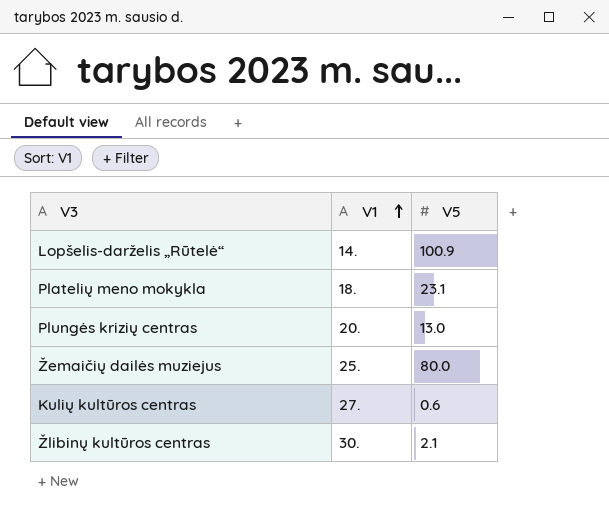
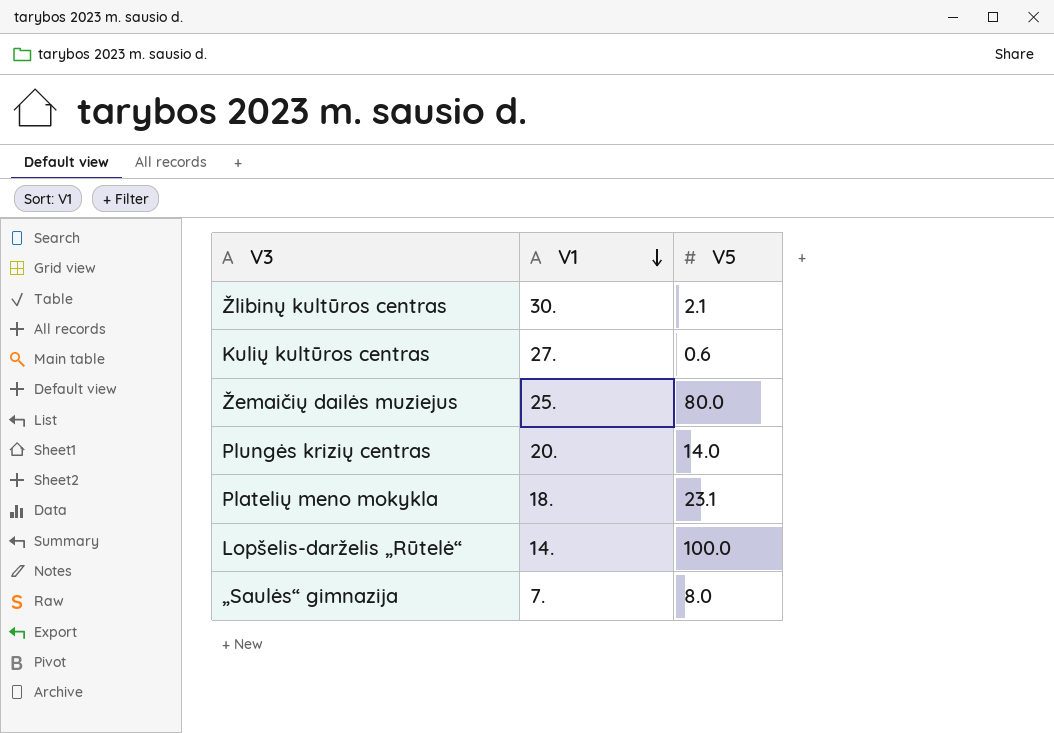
row order: V1 ascending -> V1 descending
Plungės krizių centras | V5: 13.0 -> 14.0
Lopšelis-darželis „Rūtelė“ | V5: 100.9 -> 100.0
row „Saulės“ gimnazija: none -> 7. | 8.0

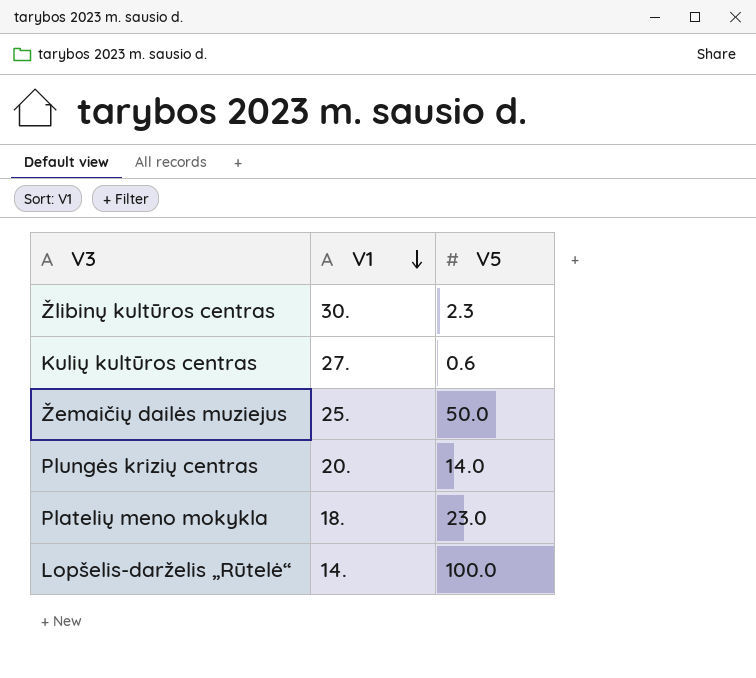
row „Saulės“ gimnazija: 7. | 8.0 -> none
Žlibinų kultūros centras | V5: 2.1 -> 2.3
Žemaičių dailės muziejus | V5: 80.0 -> 50.0
Platelių meno mokykla | V5: 23.1 -> 23.0

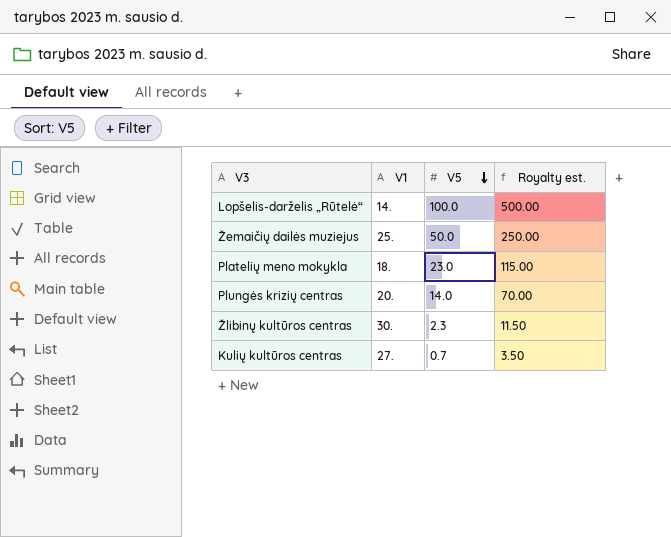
row order: V1 descending -> V5 descending
column Royalty est. | formula: none -> [V5] * 5
Kulių kultūros centras | V5: 0.6 -> 0.7

